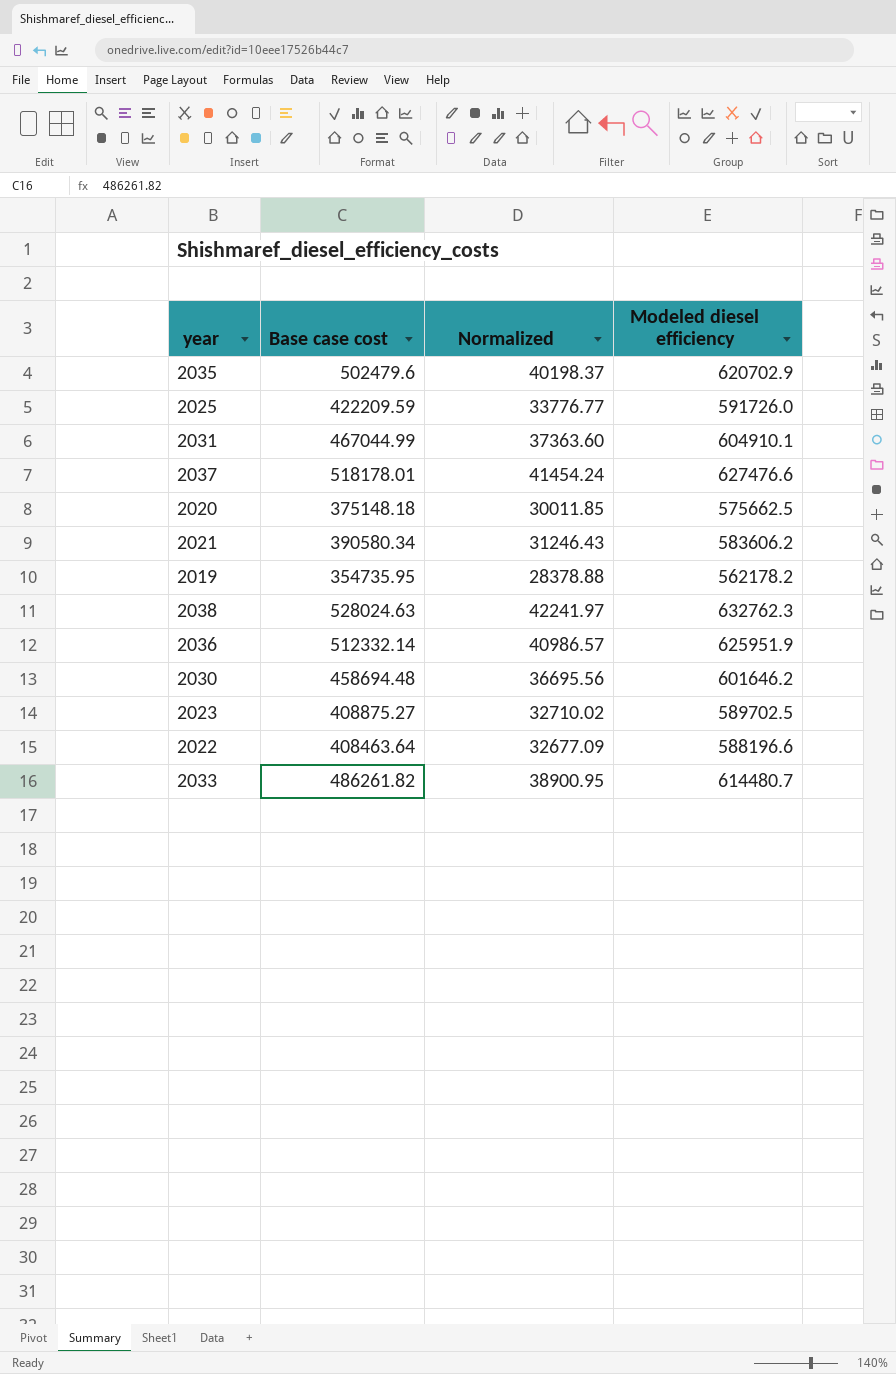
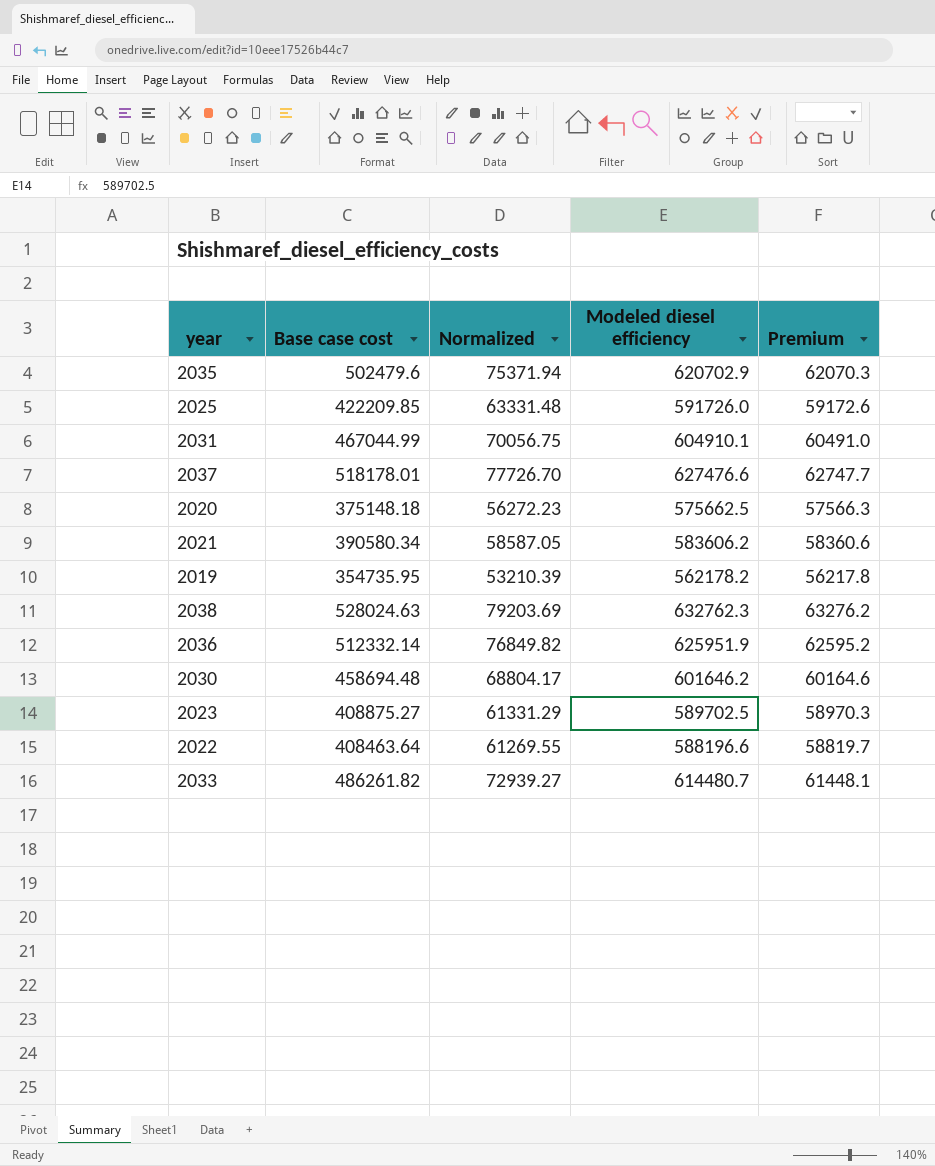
column Normalized | formula: [Base case cost] * 0.08 -> [Base case cost] * 0.15
column Premium | formula: none -> [Modeled diesel efficiency] * 0.1
2025 | Base case cost: 422209.59 -> 422209.85

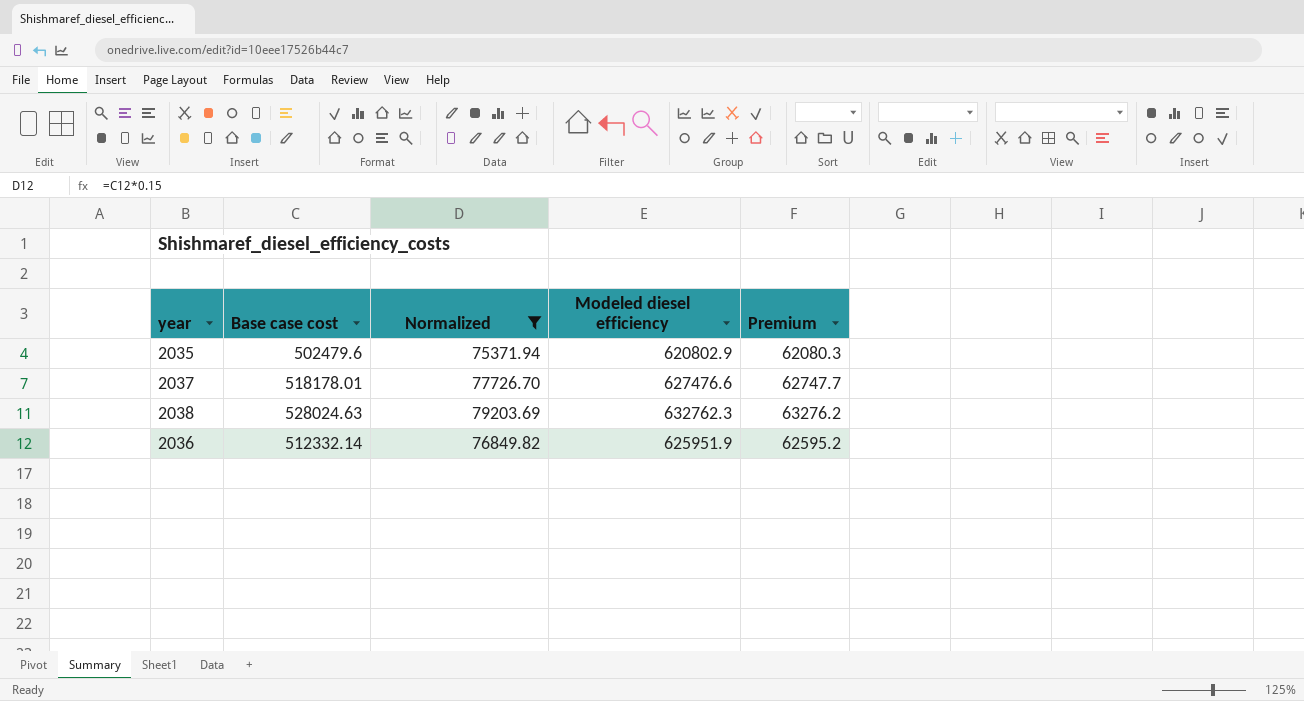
filter: none -> Normalized >= 75371.94
2035 | Modeled diesel efficiency: 620702.9 -> 620802.9
2035 | Premium: 62070.3 -> 62080.3

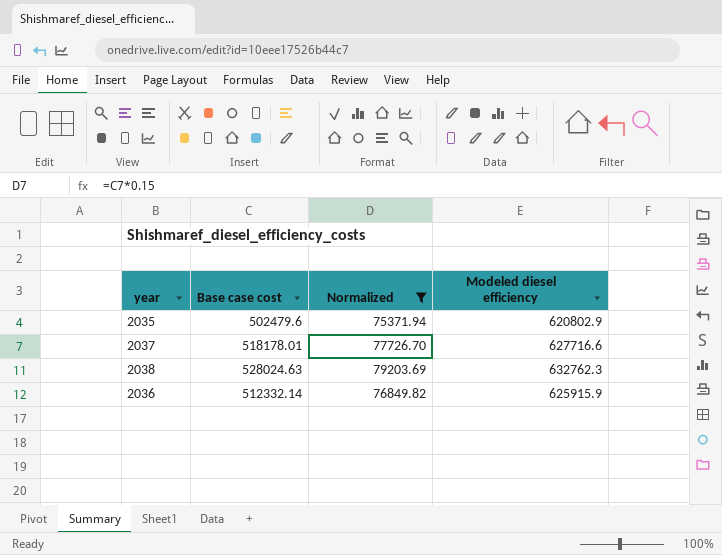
column Premium | formula: [Modeled diesel efficiency] * 0.1 -> none
2037 | Modeled diesel efficiency: 627476.6 -> 627716.6
2036 | Modeled diesel efficiency: 625951.9 -> 625915.9

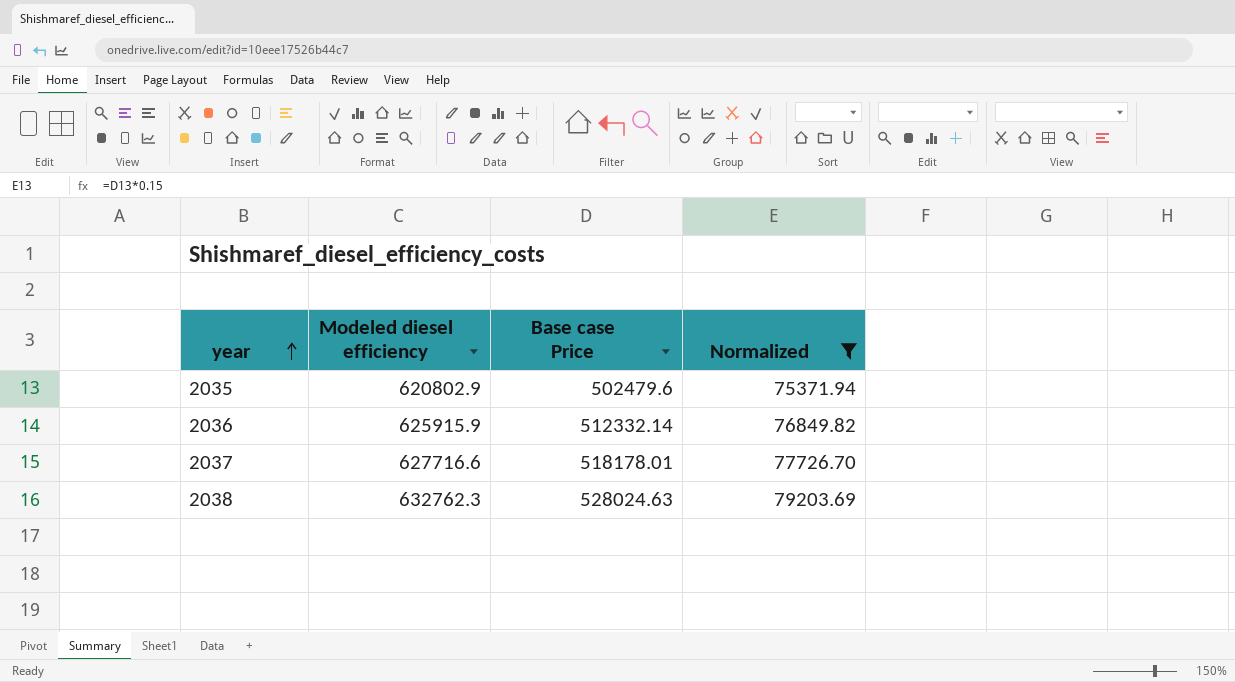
row order: none -> year ascending
column Modeled diesel efficiency | position: 4 -> 2
column name: Base case cost -> Base case Price

